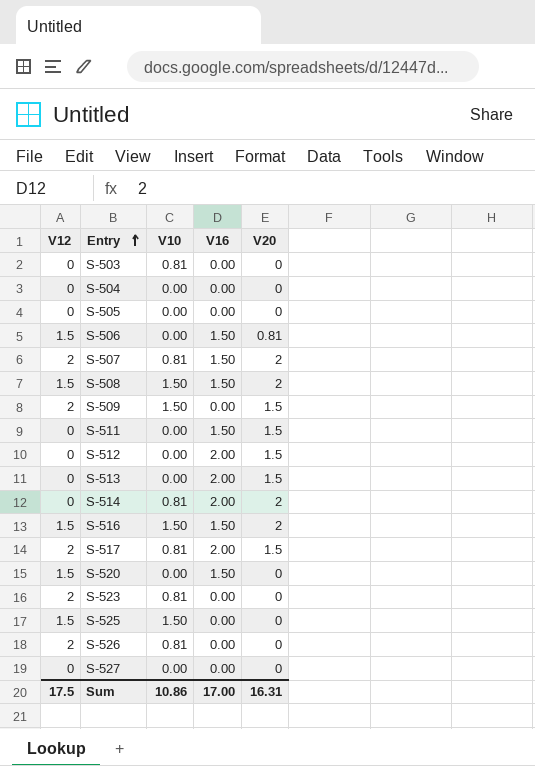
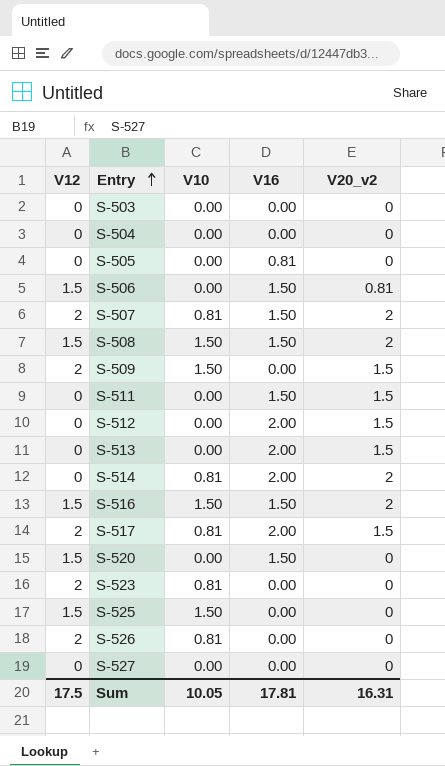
column name: V20 -> V20_v2
S-503 | V10: 0.81 -> 0.00
S-505 | V16: 0.00 -> 0.81
Sum | V10: 10.86 -> 10.05
Sum | V16: 17.00 -> 17.81

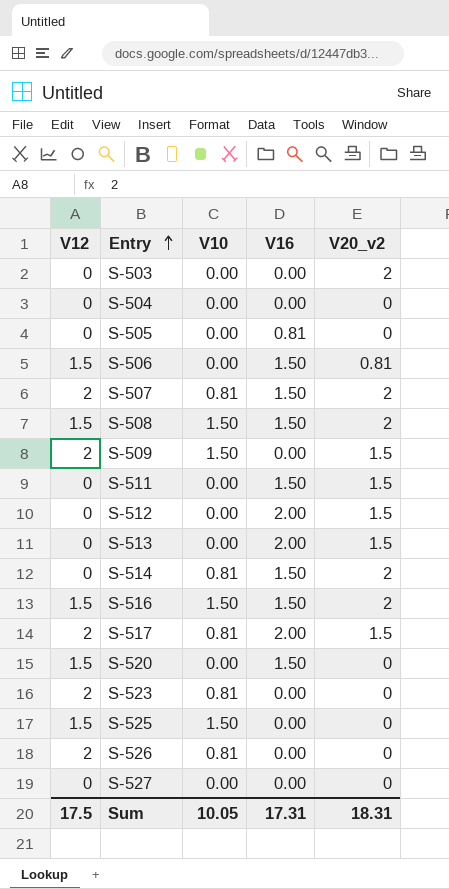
S-503 | V20_v2: 0 -> 2
S-514 | V16: 2.00 -> 1.50
Sum | V16: 17.81 -> 17.31
Sum | V20_v2: 16.31 -> 18.31

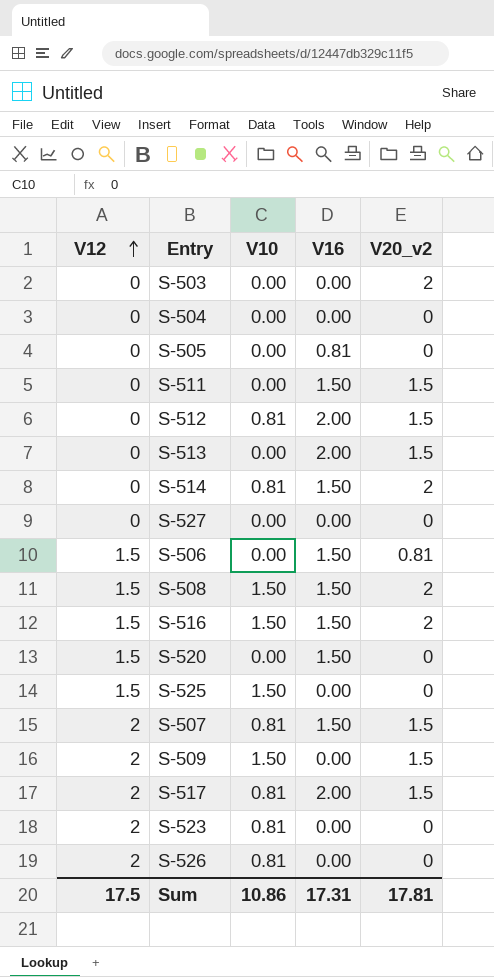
row order: Entry ascending -> V12 ascending
S-512 | V10: 0.00 -> 0.81
S-507 | V20_v2: 2 -> 1.5
Sum | V10: 10.05 -> 10.86
Sum | V20_v2: 18.31 -> 17.81

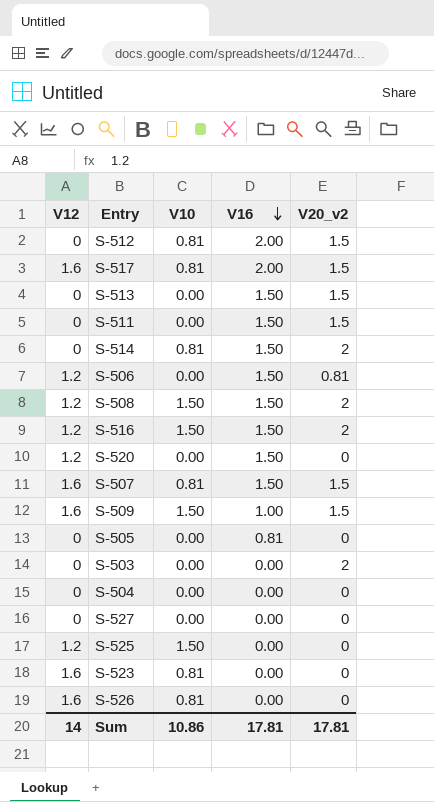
row order: V12 ascending -> V16 descending
S-517 | V12: 2 -> 1.6
S-513 | V16: 2.00 -> 1.50
S-506 | V12: 1.5 -> 1.2
S-508 | V12: 1.5 -> 1.2
S-516 | V12: 1.5 -> 1.2
S-520 | V12: 1.5 -> 1.2
S-507 | V12: 2 -> 1.6
S-509 | V12: 2 -> 1.6
S-509 | V16: 0.00 -> 1.00
S-525 | V12: 1.5 -> 1.2
S-523 | V12: 2 -> 1.6
S-526 | V12: 2 -> 1.6
Sum | V12: 17.5 -> 14
Sum | V16: 17.31 -> 17.81

